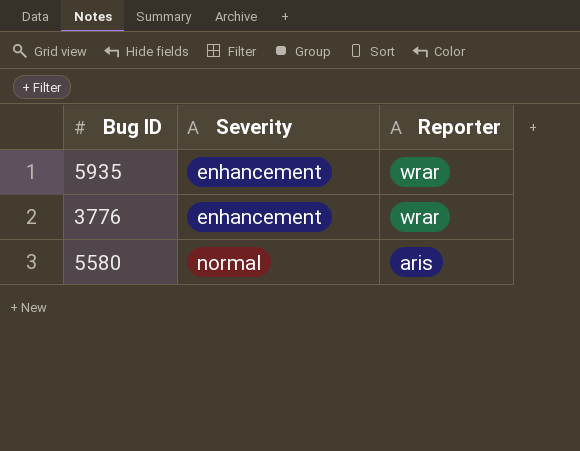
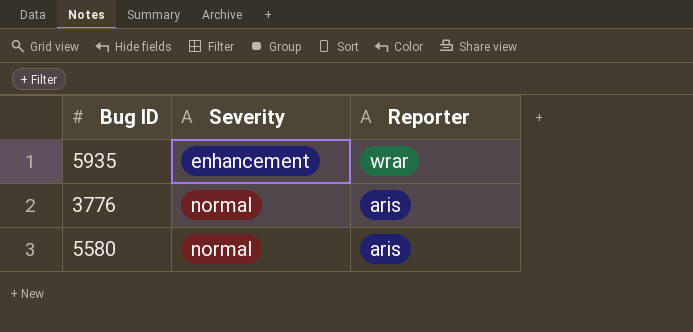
3776 | Severity: enhancement -> normal
3776 | Reporter: wrar -> aris

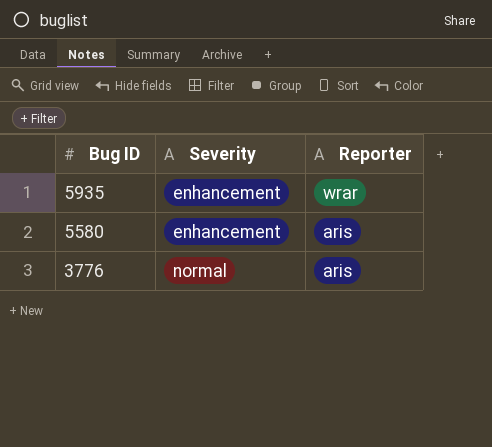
row order: Severity ascending -> Bug ID descending
5580 | Severity: normal -> enhancement

